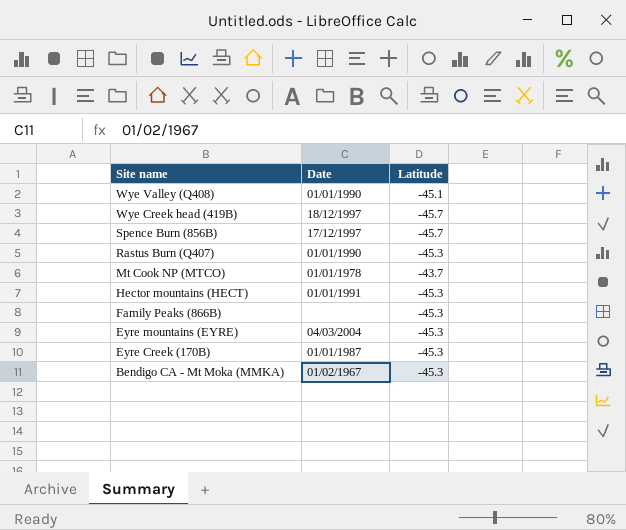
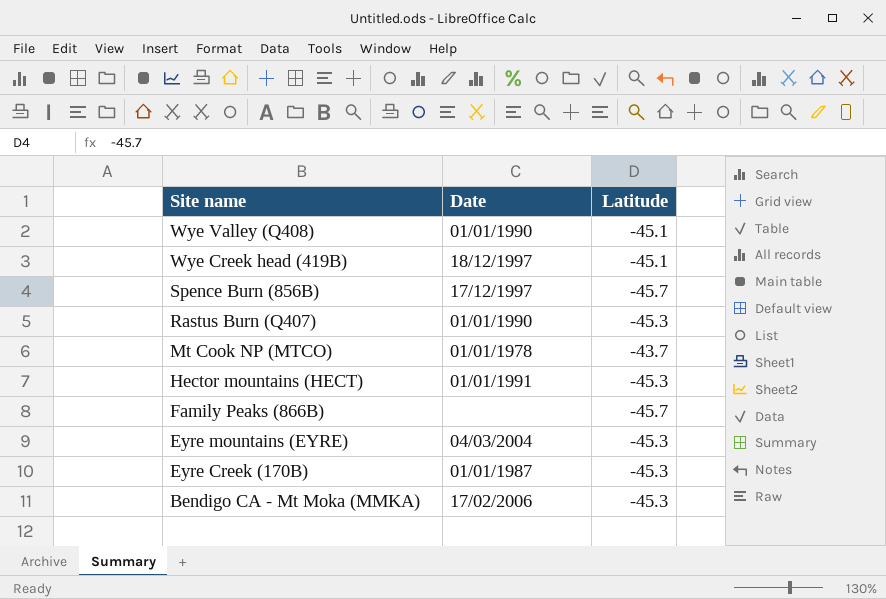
Wye Creek head (419B) | Latitude: -45.7 -> -45.1
Family Peaks (866B) | Latitude: -45.3 -> -45.7
Bendigo CA - Mt Moka (MMKA) | Date: 01/02/1967 -> 17/02/2006

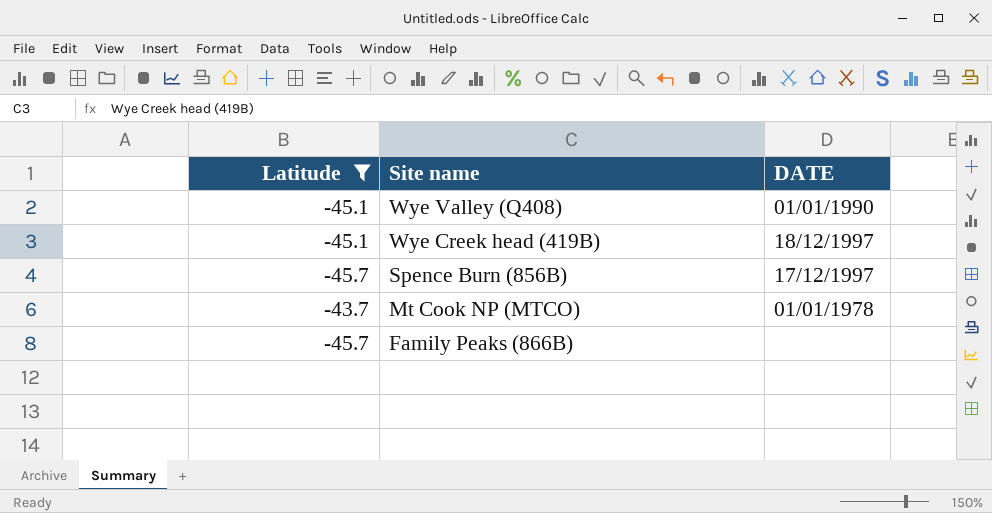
filter: none -> Latitude != -45.3
column Latitude | position: 3 -> 1
column name: Date -> DATE

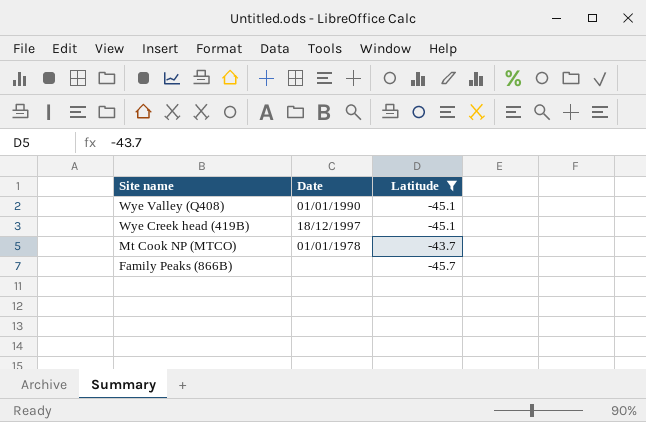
column name: DATE -> Date
column Latitude | position: 1 -> 3
row Spence Burn (856B): -45.7 | 17/12/1997 -> none

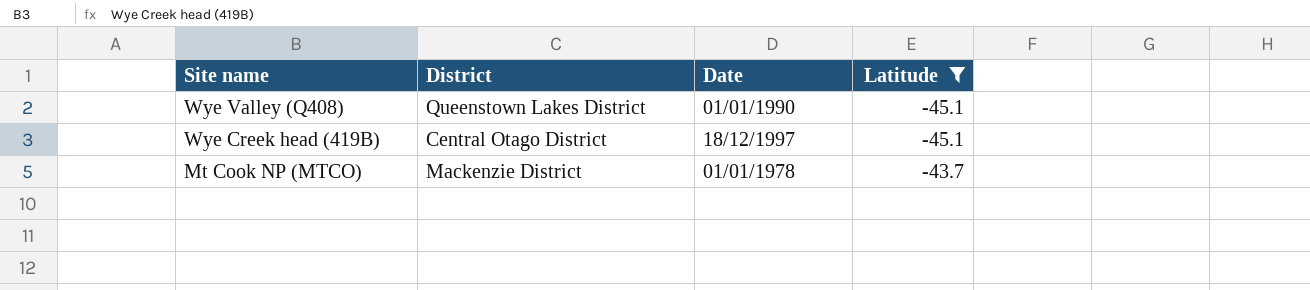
column District | position: none -> 2
row Family Peaks (866B): none | -45.7 -> none

